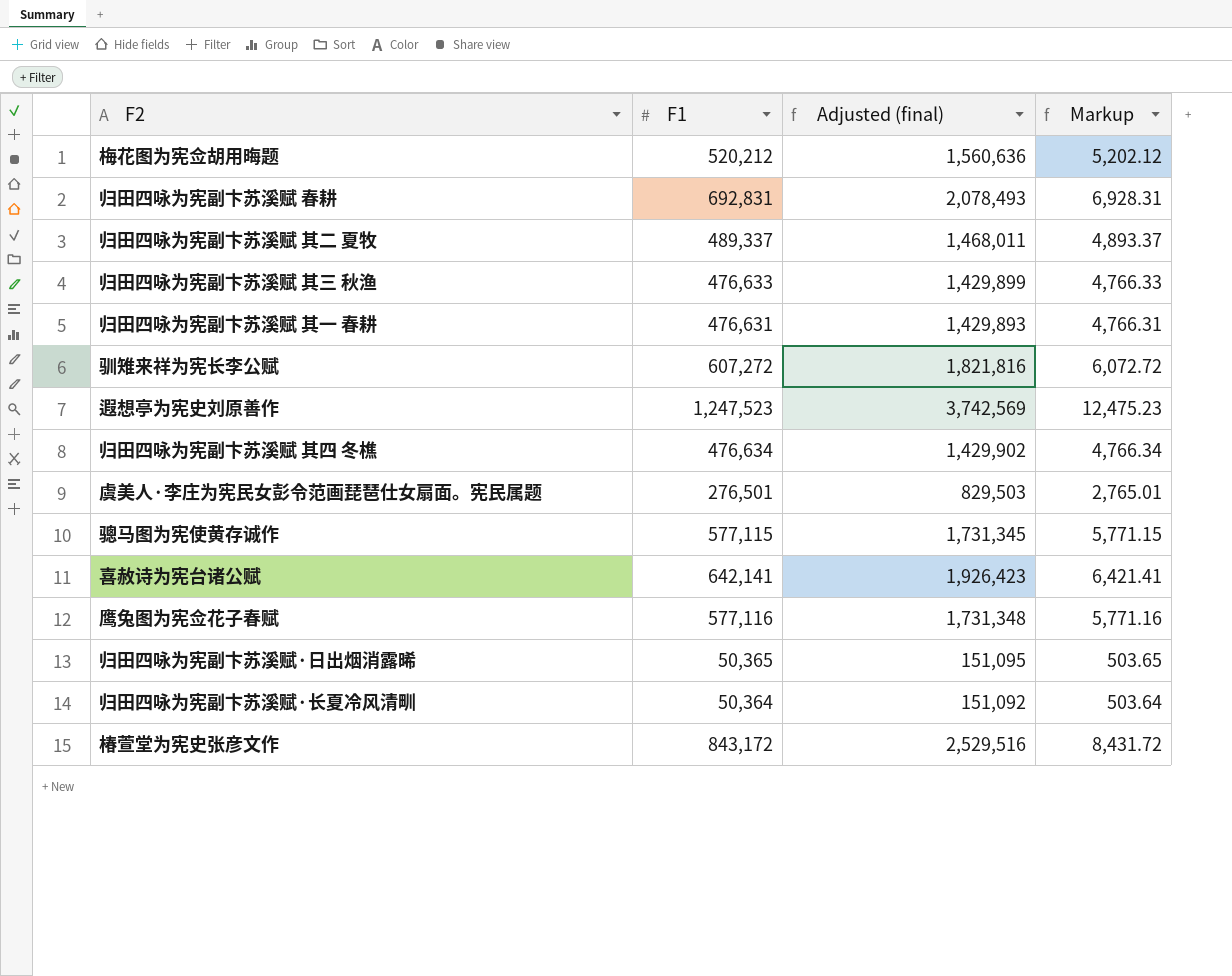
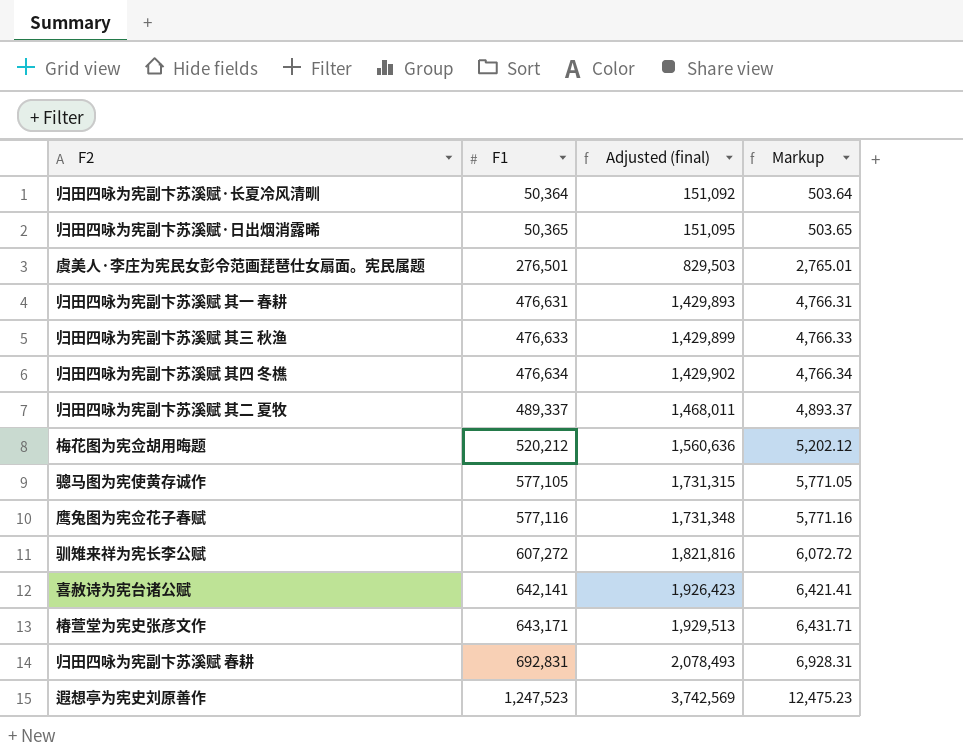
row order: none -> F1 ascending
骢马图为宪使黄存诚作 | F1: 577,115 -> 577,105
骢马图为宪使黄存诚作 | Adjusted (final): 1,731,345 -> 1,731,315
骢马图为宪使黄存诚作 | Markup: 5,771.15 -> 5,771.05
椿萱堂为宪史张彦文作 | F1: 843,172 -> 643,171
椿萱堂为宪史张彦文作 | Adjusted (final): 2,529,516 -> 1,929,513
椿萱堂为宪史张彦文作 | Markup: 8,431.72 -> 6,431.71

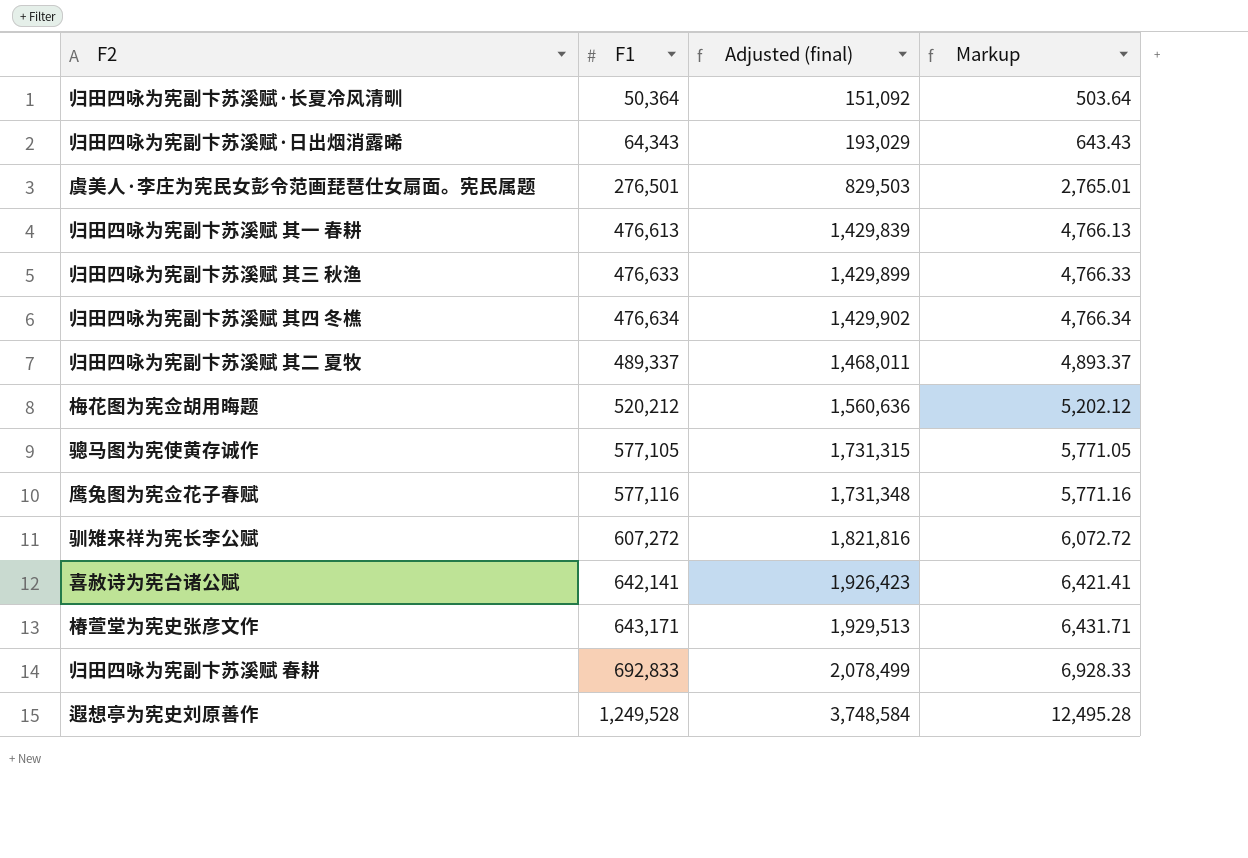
归田四咏为宪副卞苏溪赋·日出烟消露晞 | F1: 50,365 -> 64,343
归田四咏为宪副卞苏溪赋·日出烟消露晞 | Adjusted (final): 151,095 -> 193,029
归田四咏为宪副卞苏溪赋·日出烟消露晞 | Markup: 503.65 -> 643.43
归田四咏为宪副卞苏溪赋 其一 春耕 | F1: 476,631 -> 476,613
归田四咏为宪副卞苏溪赋 其一 春耕 | Adjusted (final): 1,429,893 -> 1,429,839
归田四咏为宪副卞苏溪赋 其一 春耕 | Markup: 4,766.31 -> 4,766.13
归田四咏为宪副卞苏溪赋 春耕 | F1: 692,831 -> 692,833
归田四咏为宪副卞苏溪赋 春耕 | Adjusted (final): 2,078,493 -> 2,078,499
归田四咏为宪副卞苏溪赋 春耕 | Markup: 6,928.31 -> 6,928.33
遐想亭为宪史刘原善作 | F1: 1,247,523 -> 1,249,528
遐想亭为宪史刘原善作 | Adjusted (final): 3,742,569 -> 3,748,584
遐想亭为宪史刘原善作 | Markup: 12,475.23 -> 12,495.28

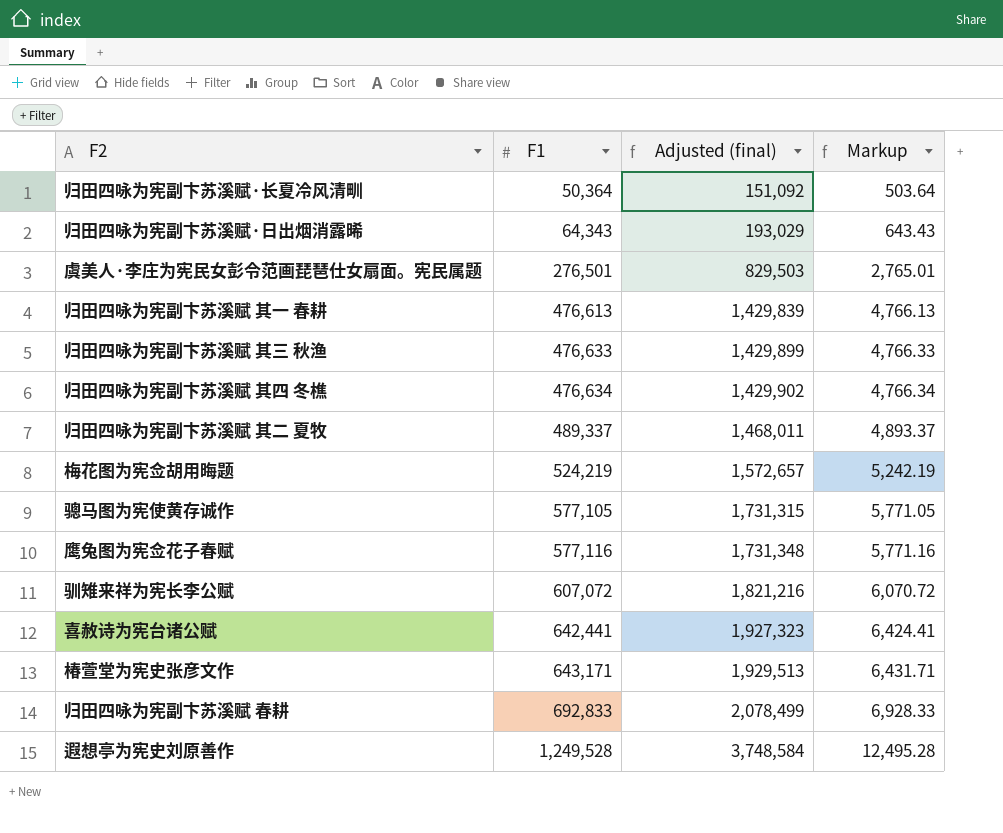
梅花图为宪佥胡用晦题 | F1: 520,212 -> 524,219
梅花图为宪佥胡用晦题 | Adjusted (final): 1,560,636 -> 1,572,657
梅花图为宪佥胡用晦题 | Markup: 5,202.12 -> 5,242.19
驯雉来祥为宪长李公赋 | F1: 607,272 -> 607,072
驯雉来祥为宪长李公赋 | Adjusted (final): 1,821,816 -> 1,821,216
驯雉来祥为宪长李公赋 | Markup: 6,072.72 -> 6,070.72
喜赦诗为宪台诸公赋 | F1: 642,141 -> 642,441
喜赦诗为宪台诸公赋 | Adjusted (final): 1,926,423 -> 1,927,323
喜赦诗为宪台诸公赋 | Markup: 6,421.41 -> 6,424.41

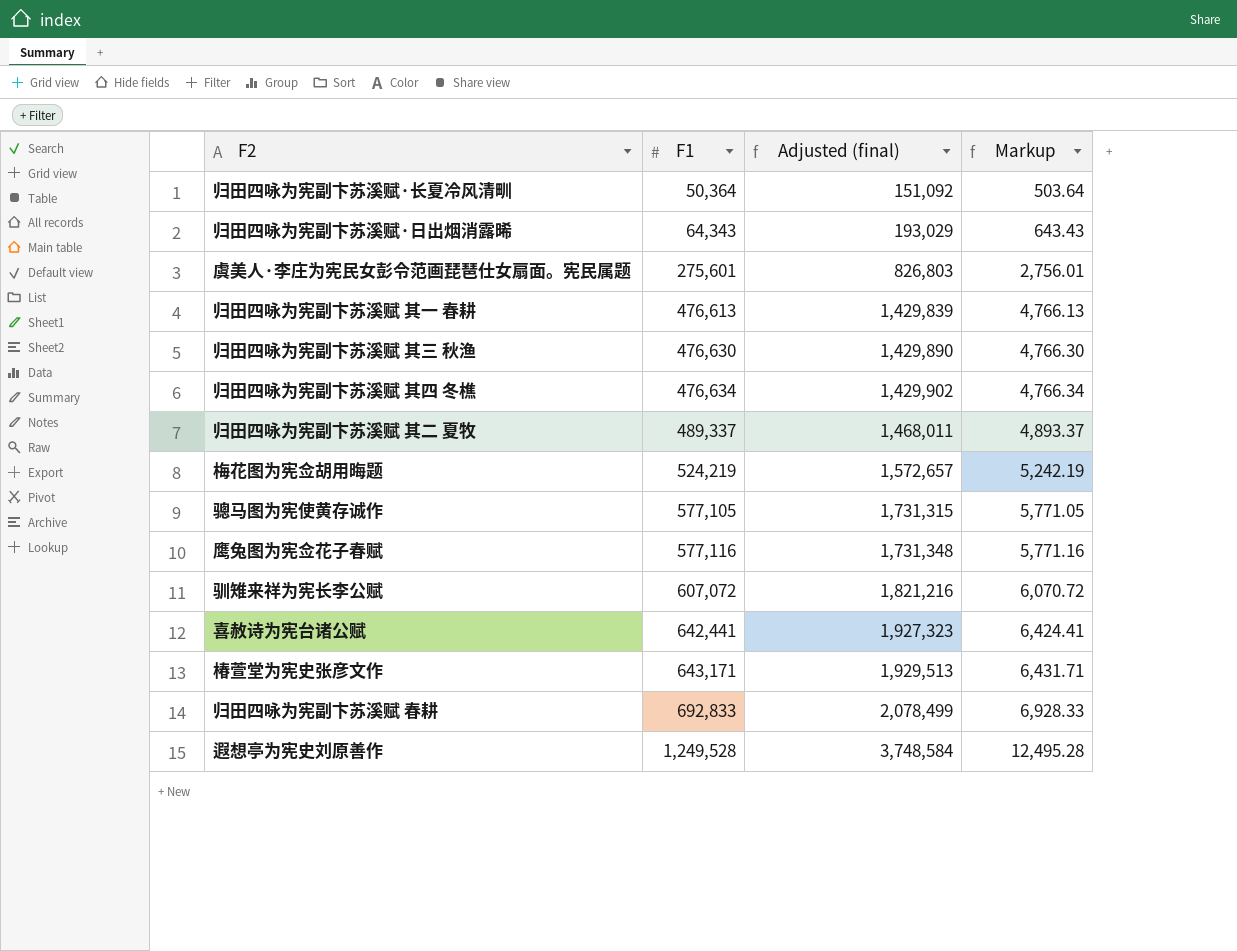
虞美人·李庄为宪民女彭令范画琵琶仕女扇面。宪民属题 | F1: 276,501 -> 275,601
虞美人·李庄为宪民女彭令范画琵琶仕女扇面。宪民属题 | Adjusted (final): 829,503 -> 826,803
虞美人·李庄为宪民女彭令范画琵琶仕女扇面。宪民属题 | Markup: 2,765.01 -> 2,756.01
归田四咏为宪副卞苏溪赋 其三 秋渔 | F1: 476,633 -> 476,630
归田四咏为宪副卞苏溪赋 其三 秋渔 | Adjusted (final): 1,429,899 -> 1,429,890
归田四咏为宪副卞苏溪赋 其三 秋渔 | Markup: 4,766.33 -> 4,766.30

